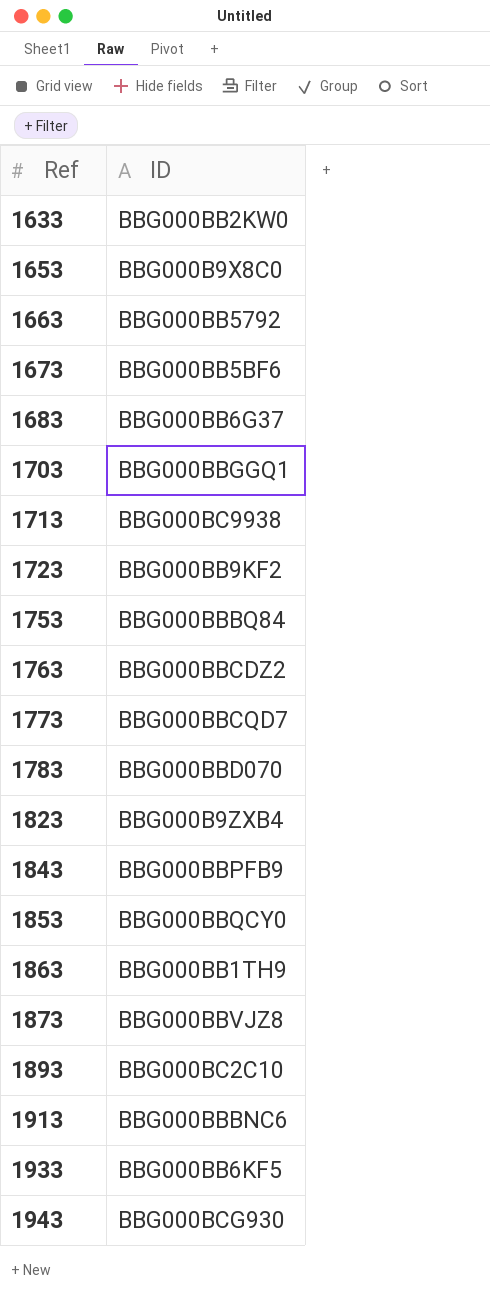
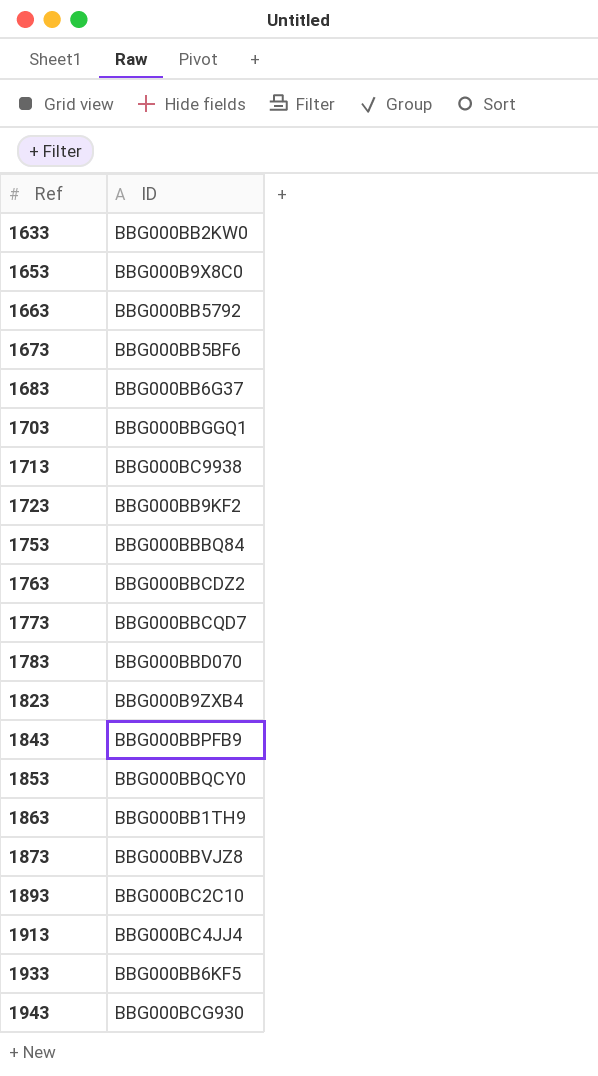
1913 | ID: BBG000BBBNC6 -> BBG000BC4JJ4

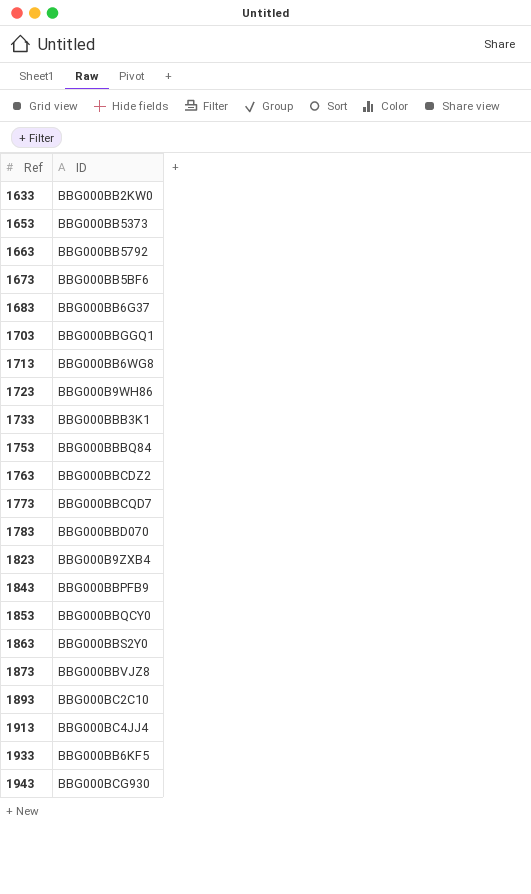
1653 | ID: BBG000B9X8C0 -> BBG000BB5373
1713 | ID: BBG000BC9938 -> BBG000BB6WG8
1723 | ID: BBG000BB9KF2 -> BBG000B9WH86
row 1733: none -> BBG000BBB3K1
1863 | ID: BBG000BB1TH9 -> BBG000BBS2Y0

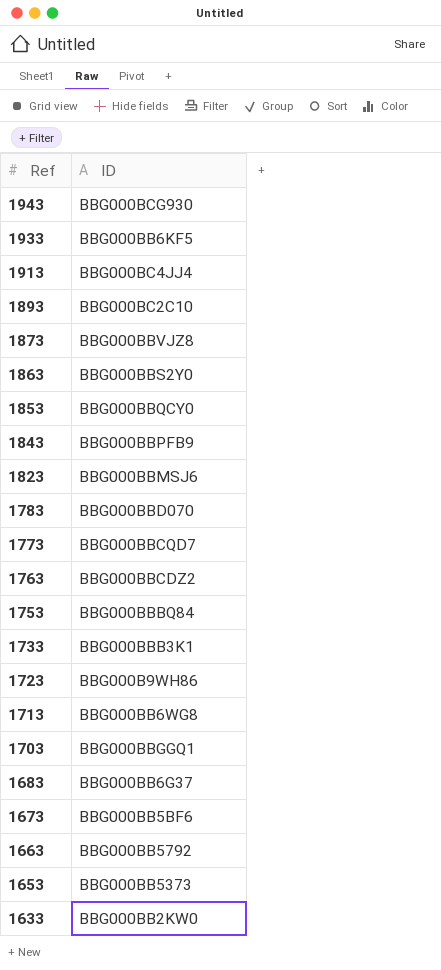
row order: Ref ascending -> Ref descending
1823 | ID: BBG000B9ZXB4 -> BBG000BBMSJ6

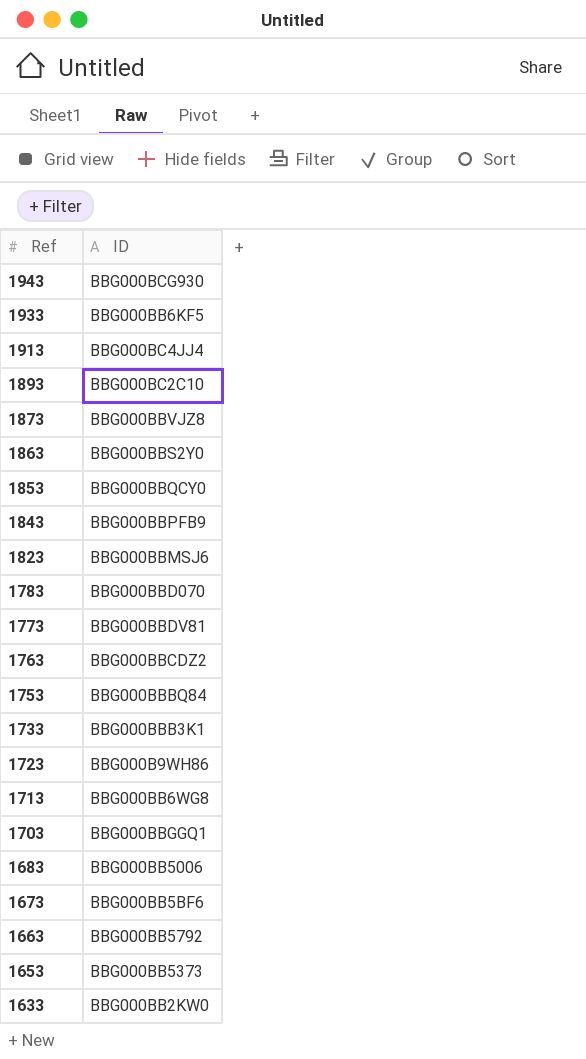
1773 | ID: BBG000BBCQD7 -> BBG000BBDV81
1683 | ID: BBG000BB6G37 -> BBG000BB5006

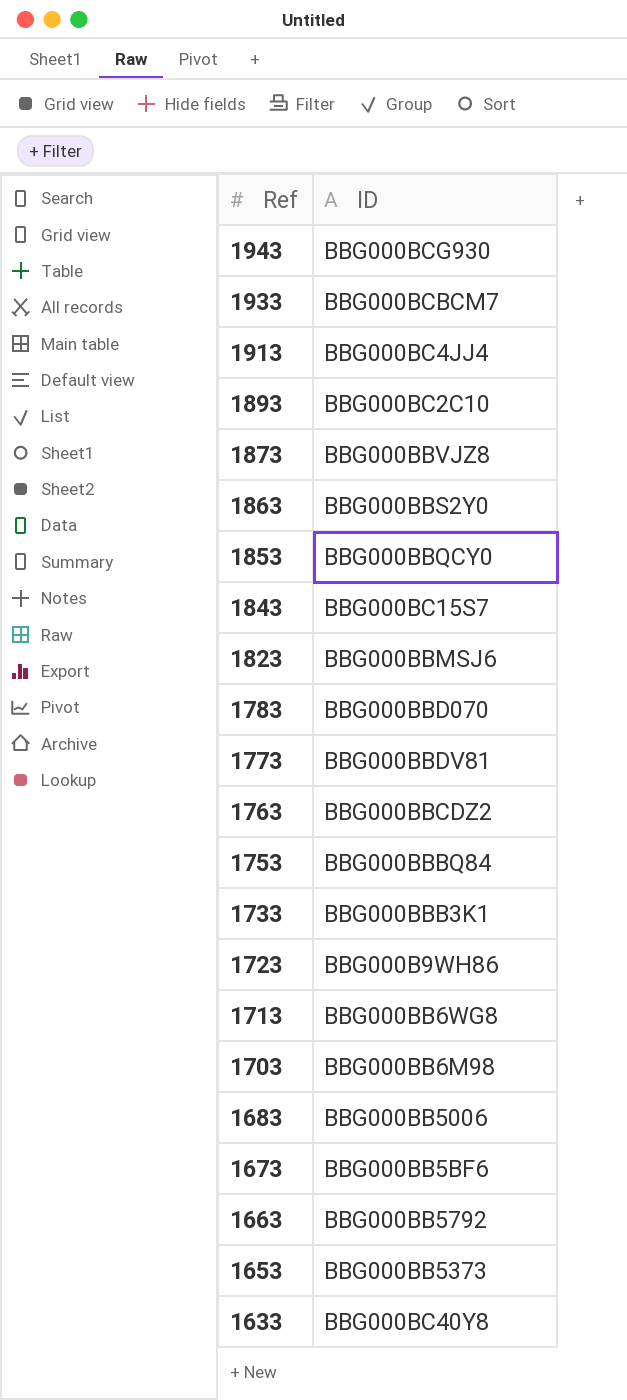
1933 | ID: BBG000BB6KF5 -> BBG000BCBCM7
1843 | ID: BBG000BBPFB9 -> BBG000BC15S7
1703 | ID: BBG000BBGGQ1 -> BBG000BB6M98
1633 | ID: BBG000BB2KW0 -> BBG000BC40Y8

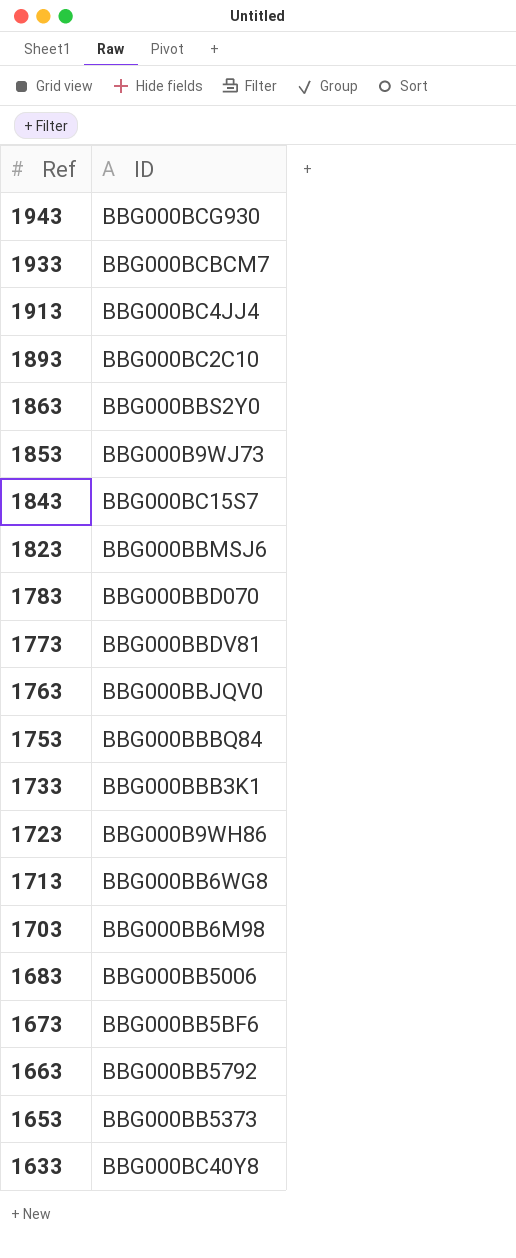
row 1873: BBG000BBVJZ8 -> none
1853 | ID: BBG000BBQCY0 -> BBG000B9WJ73
1763 | ID: BBG000BBCDZ2 -> BBG000BBJQV0

